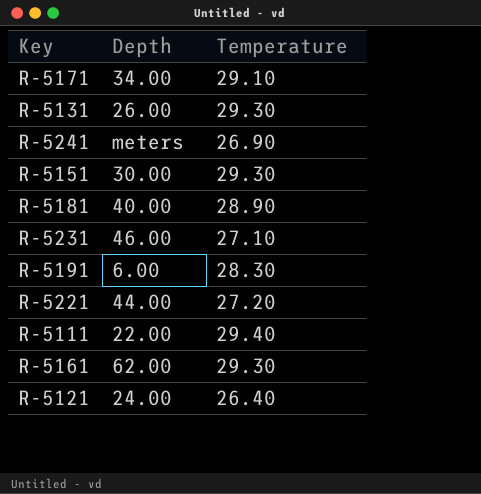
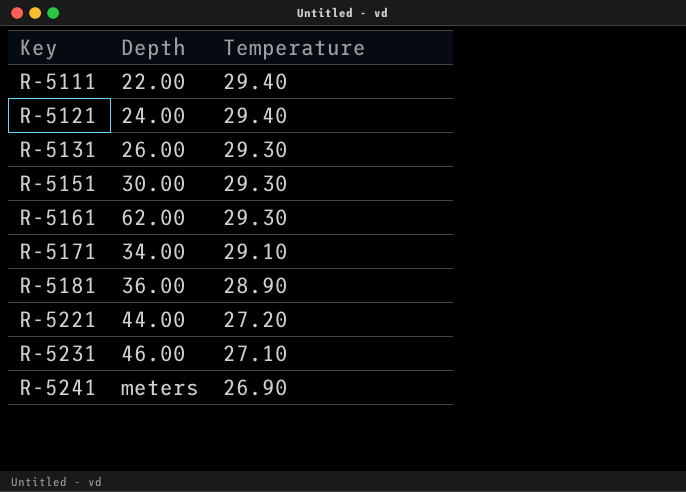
row order: none -> Key ascending
row R-5191: 6.00 | 28.30 -> none
R-5121 | Temperature: 26.40 -> 29.40
R-5181 | Depth: 40.00 -> 36.00

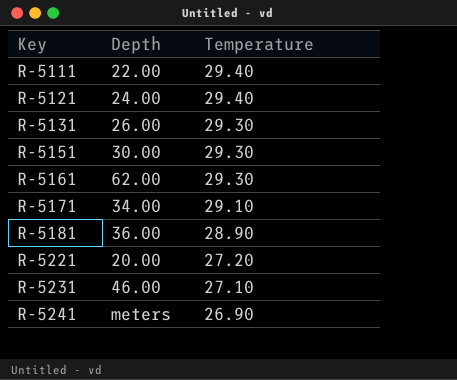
R-5221 | Depth: 44.00 -> 20.00

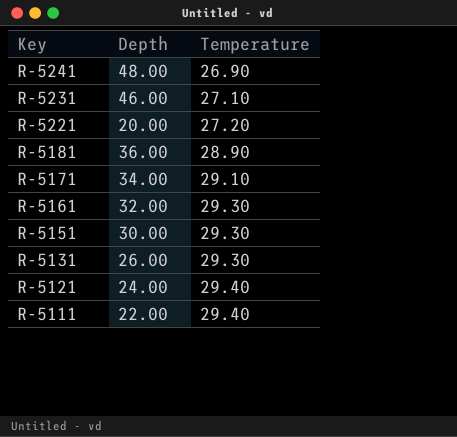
row order: Key ascending -> Key descending
R-5241 | Depth: meters -> 48.00
R-5161 | Depth: 62.00 -> 32.00

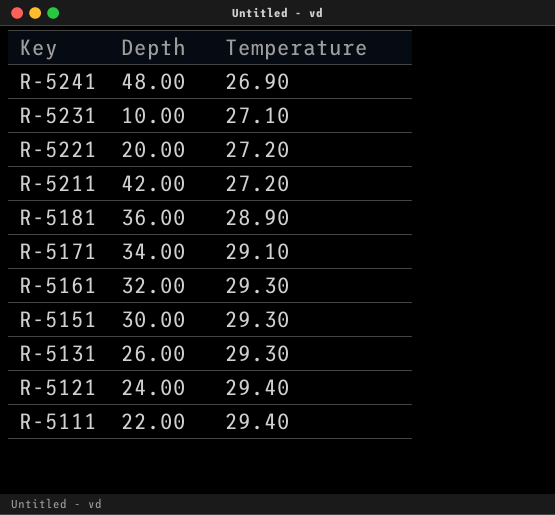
R-5231 | Depth: 46.00 -> 10.00
row R-5211: none -> 42.00 | 27.20

